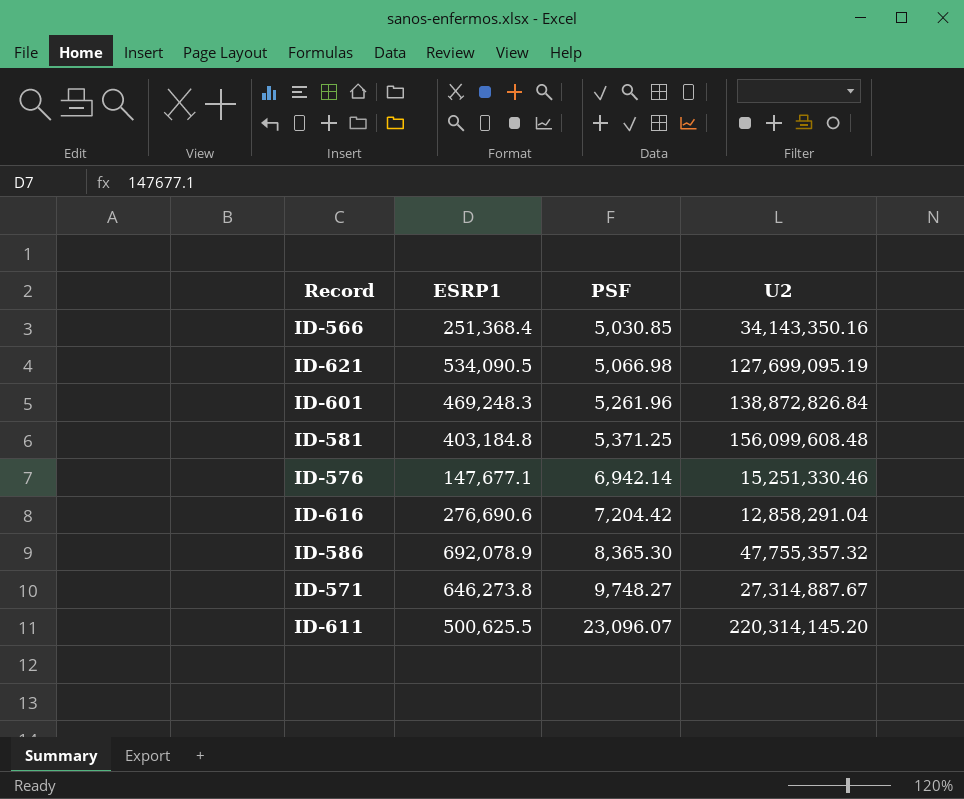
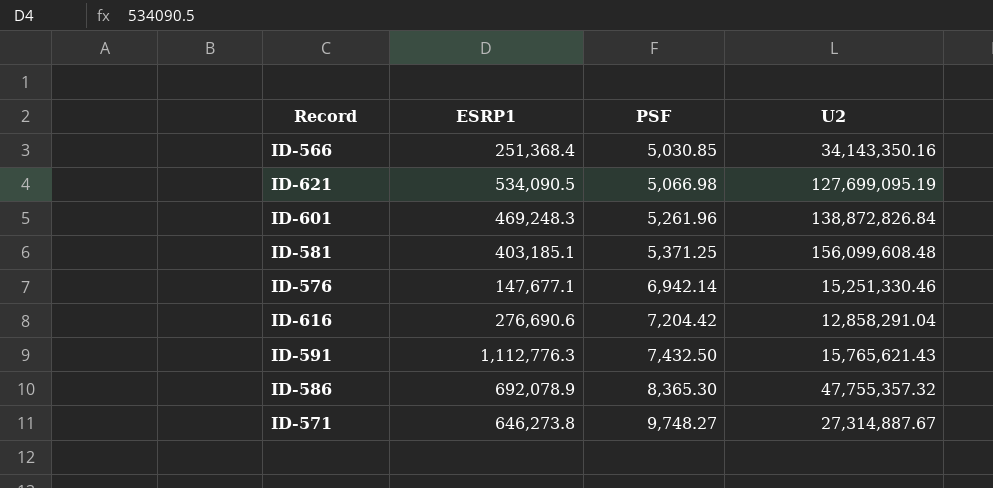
row ID-611: 500,625.5 | 23,096.07 | 220,314,145.20 -> none
ID-581 | ESRP1: 403,184.8 -> 403,185.1
row ID-591: none -> 1,112,776.3 | 7,432.50 | 15,765,621.43

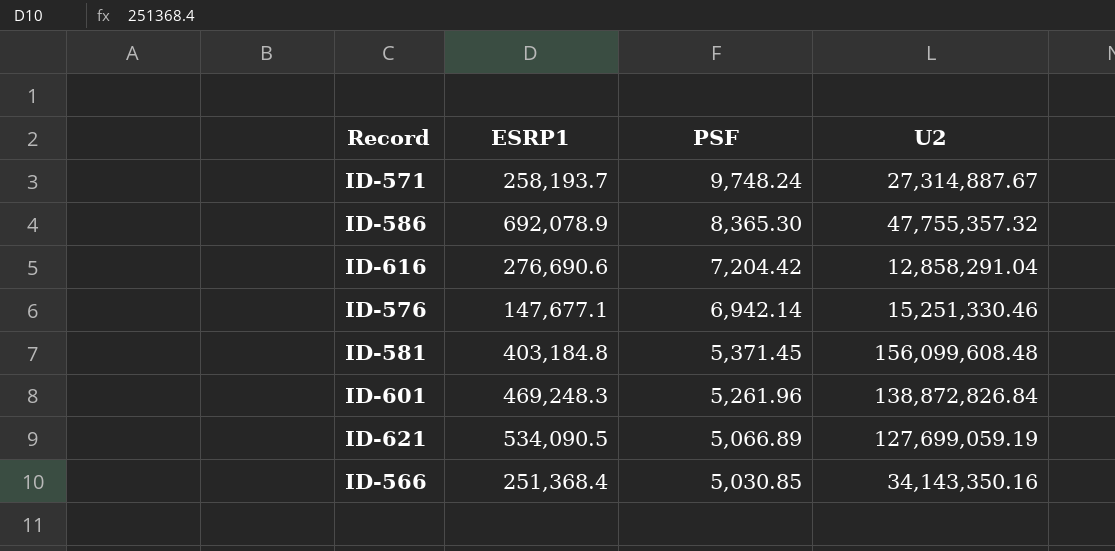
row order: PSF ascending -> PSF descending
row ID-591: 1,112,776.3 | 7,432.50 | 15,765,621.43 -> none
ID-571 | ESRP1: 646,273.8 -> 258,193.7
ID-571 | PSF: 9,748.27 -> 9,748.24
ID-581 | ESRP1: 403,185.1 -> 403,184.8
ID-581 | PSF: 5,371.25 -> 5,371.45
ID-621 | PSF: 5,066.98 -> 5,066.89
ID-621 | U2: 127,699,095.19 -> 127,699,059.19

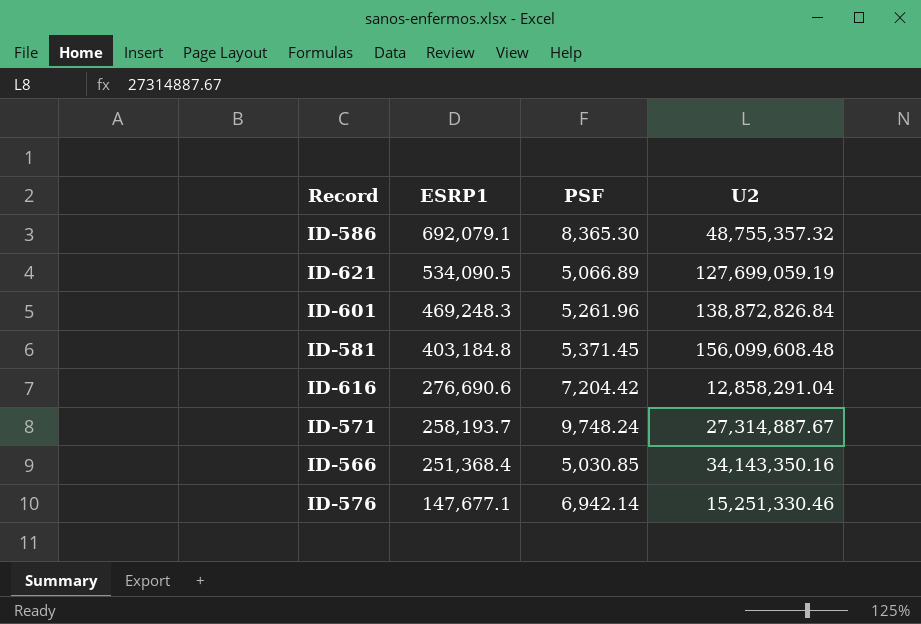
row order: PSF descending -> ESRP1 descending
ID-586 | ESRP1: 692,078.9 -> 692,079.1
ID-586 | U2: 47,755,357.32 -> 48,755,357.32

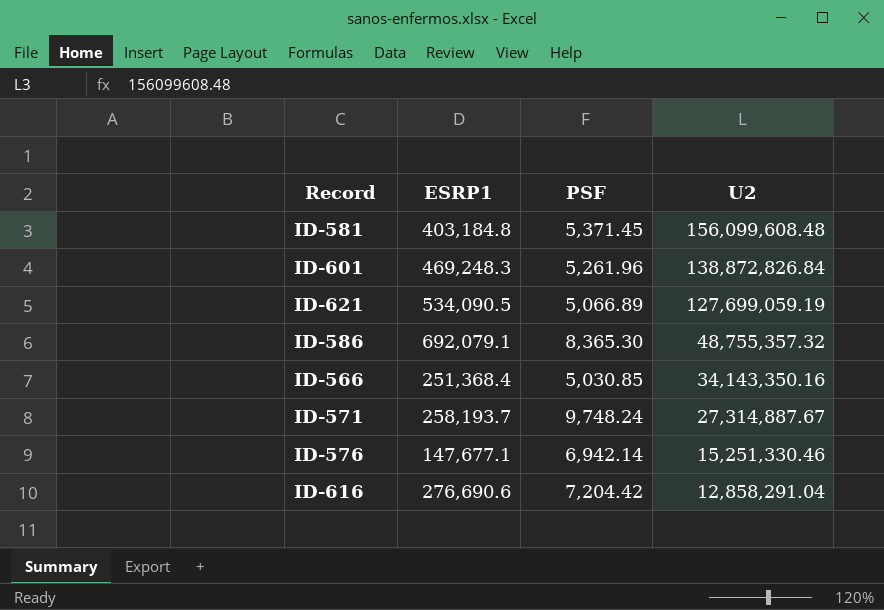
row order: ESRP1 descending -> U2 descending

